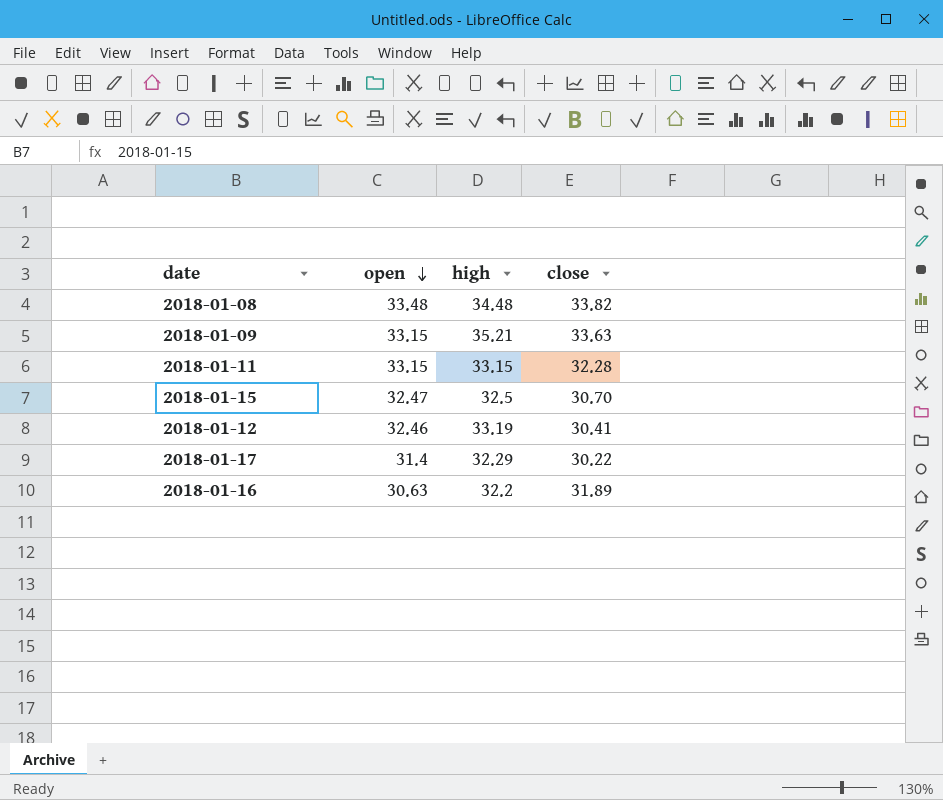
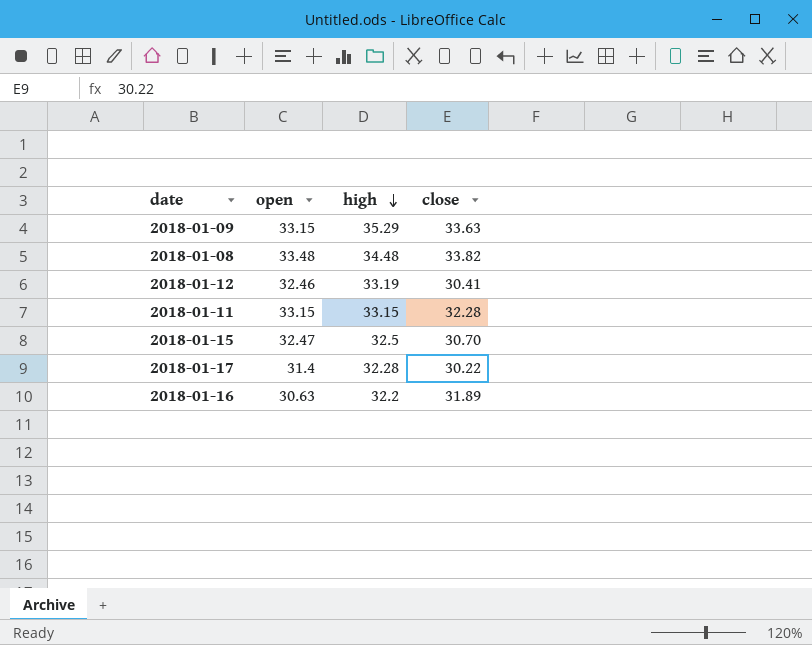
row order: open descending -> high descending
2018-01-09 | high: 35.21 -> 35.29
2018-01-17 | high: 32.29 -> 32.28

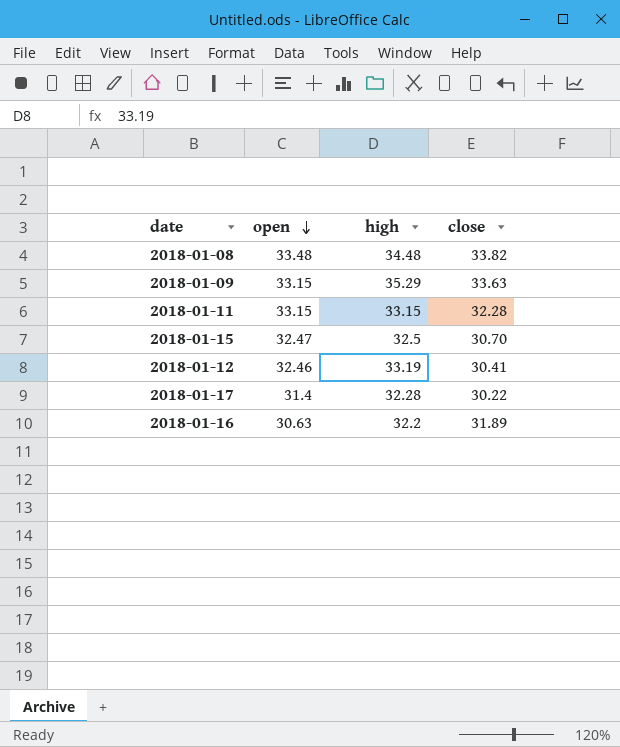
row order: high descending -> open descending

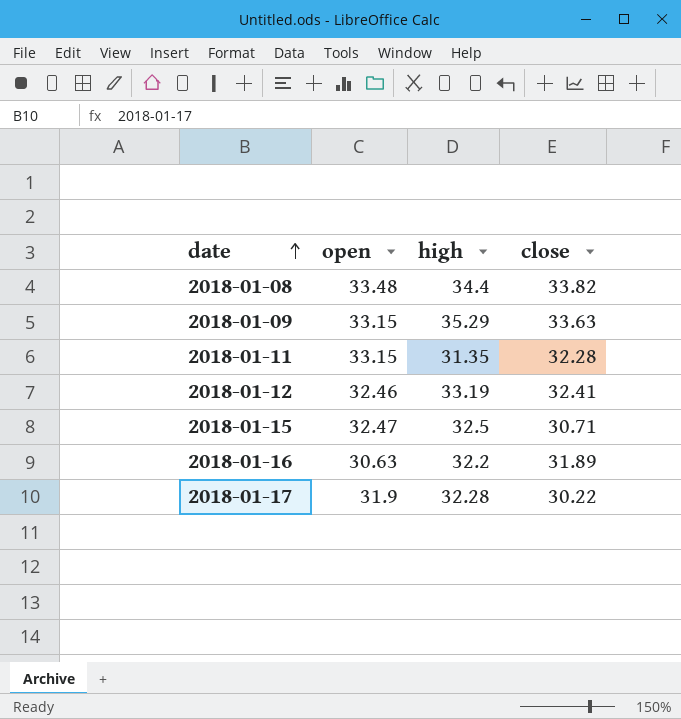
row order: open descending -> date ascending
2018-01-08 | high: 34.48 -> 34.4
2018-01-11 | high: 33.15 -> 31.35
2018-01-12 | close: 30.41 -> 32.41
2018-01-15 | close: 30.70 -> 30.71
2018-01-17 | open: 31.4 -> 31.9

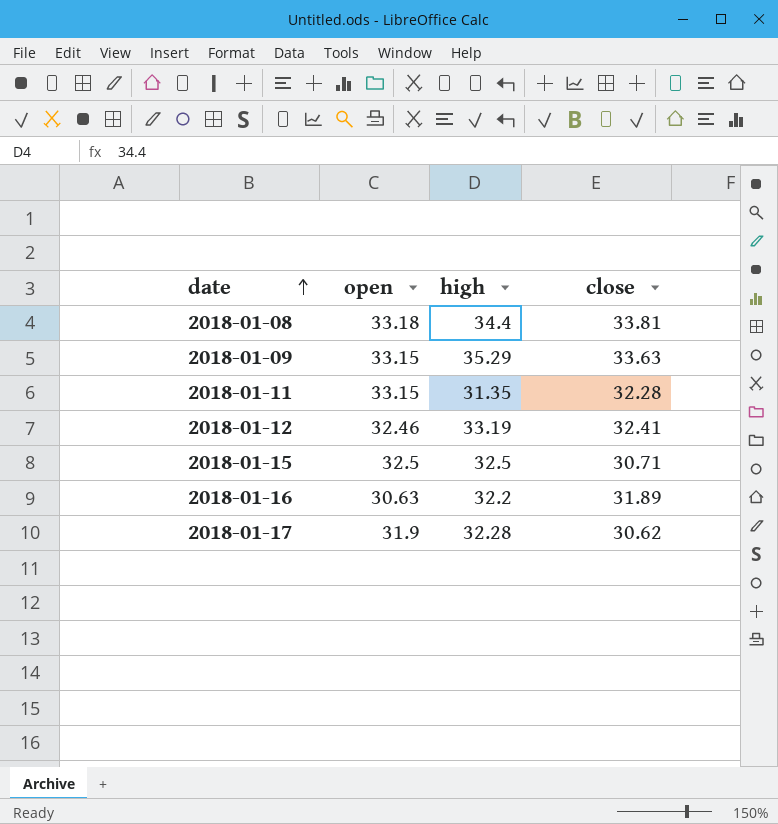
2018-01-08 | open: 33.48 -> 33.18
2018-01-08 | close: 33.82 -> 33.81
2018-01-15 | open: 32.47 -> 32.5
2018-01-17 | close: 30.22 -> 30.62

